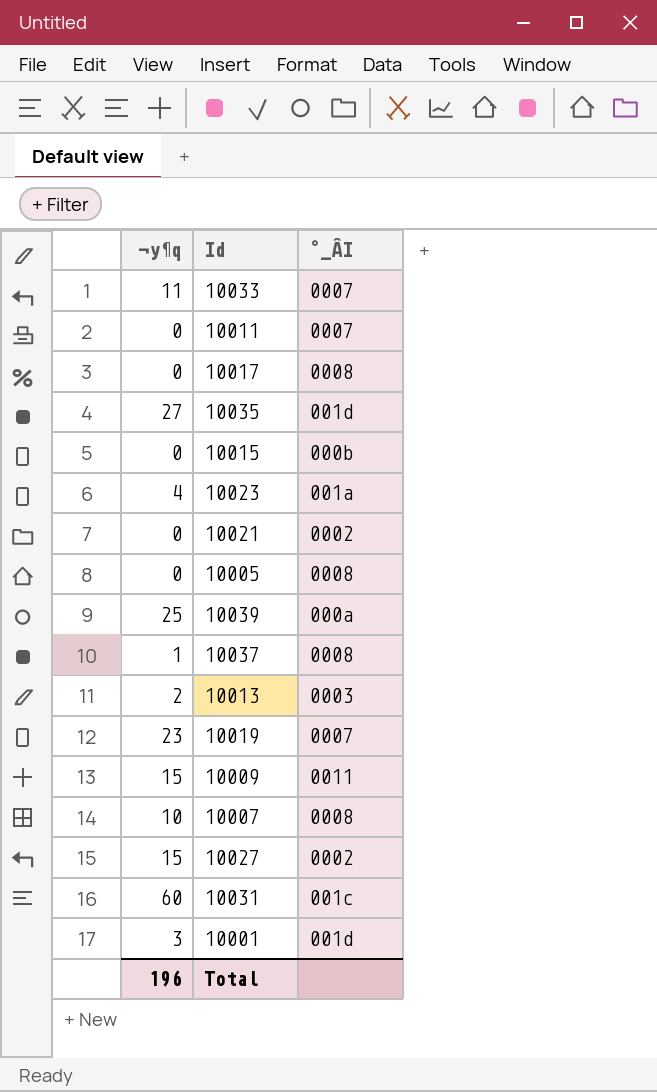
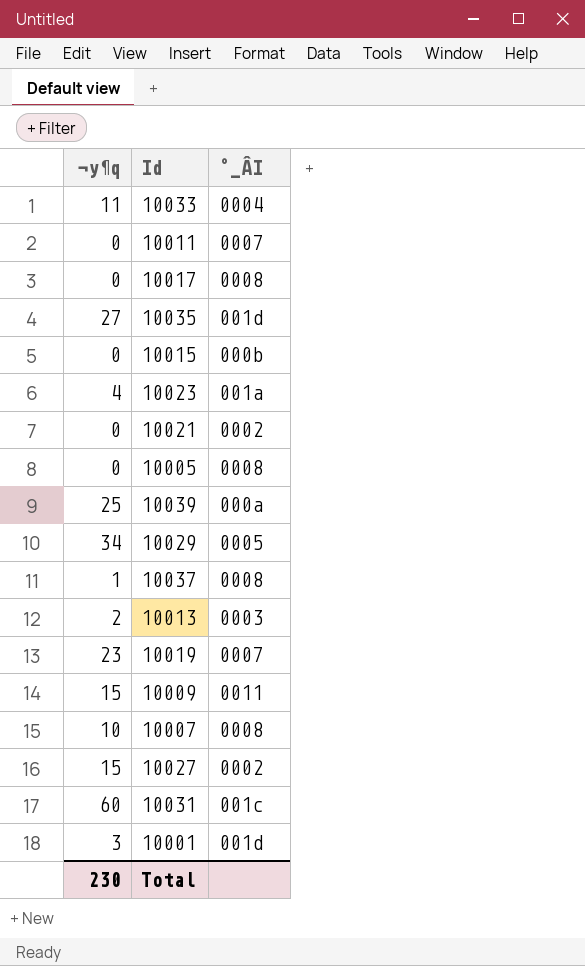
10033 | °_ÂI: 0007 -> 0004
row 10029: none -> 34 | 0005
Total | ¬y¶q: 196 -> 230

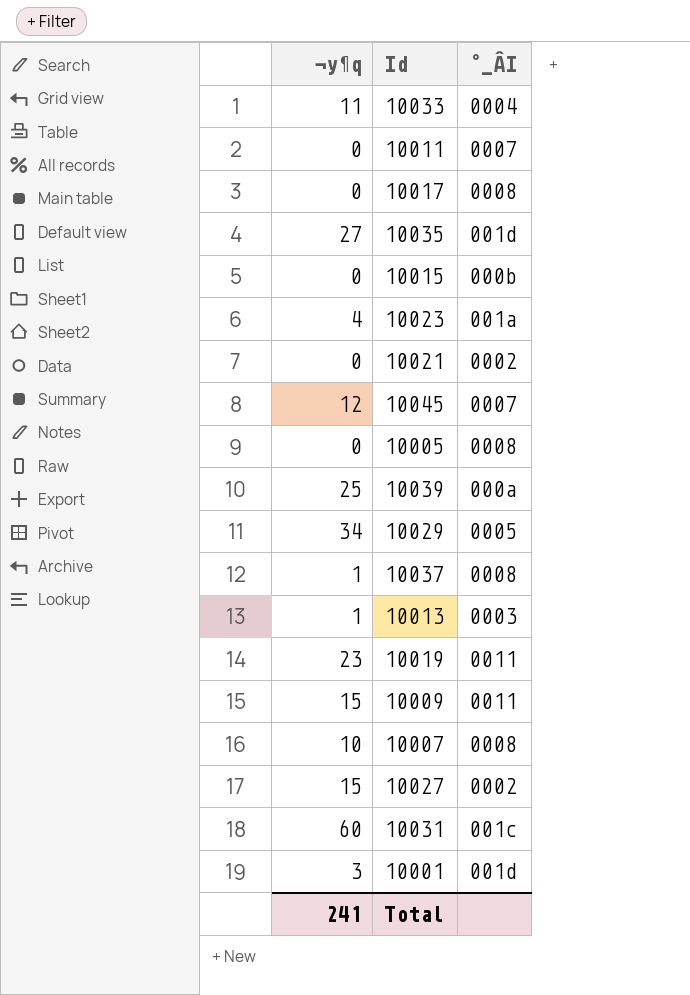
row 10045: none -> 12 | 0007
10013 | ¬y¶q: 2 -> 1
10019 | °_ÂI: 0007 -> 0011
Total | ¬y¶q: 230 -> 241

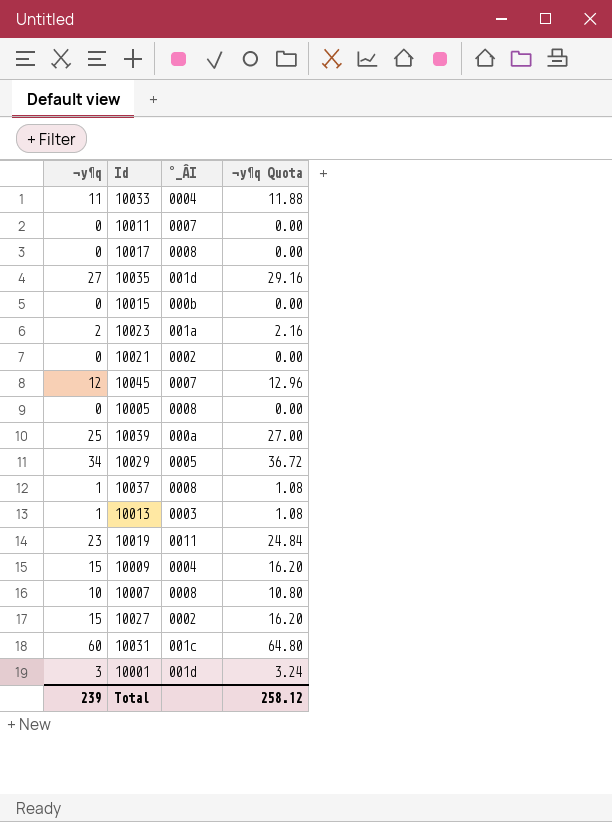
column ¬y¶q Quota | formula: none -> [¬y¶q] * 1.08
10023 | ¬y¶q: 4 -> 2
10009 | °_ÂI: 0011 -> 0004
Total | ¬y¶q: 241 -> 239

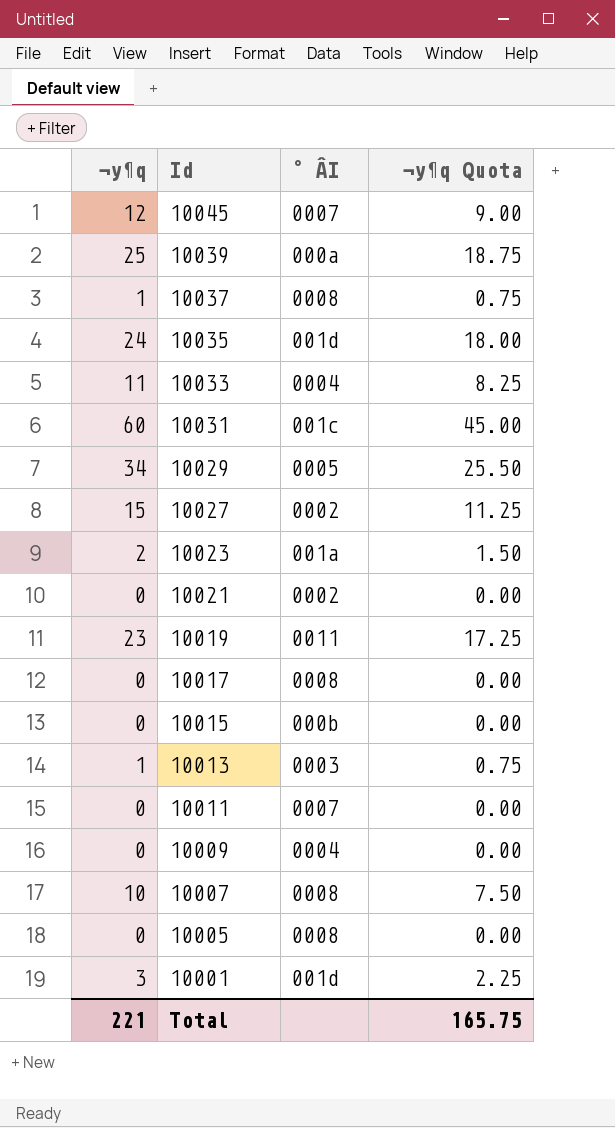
row order: none -> Id descending
column name: °_ÂI -> ° ÂI
column ¬y¶q Quota | formula: [¬y¶q] * 1.08 -> [¬y¶q] * 0.75
10035 | ¬y¶q: 27 -> 24
10009 | ¬y¶q: 15 -> 0
Total | ¬y¶q: 239 -> 221
Total | ¬y¶q Quota: 258.12 -> 165.75

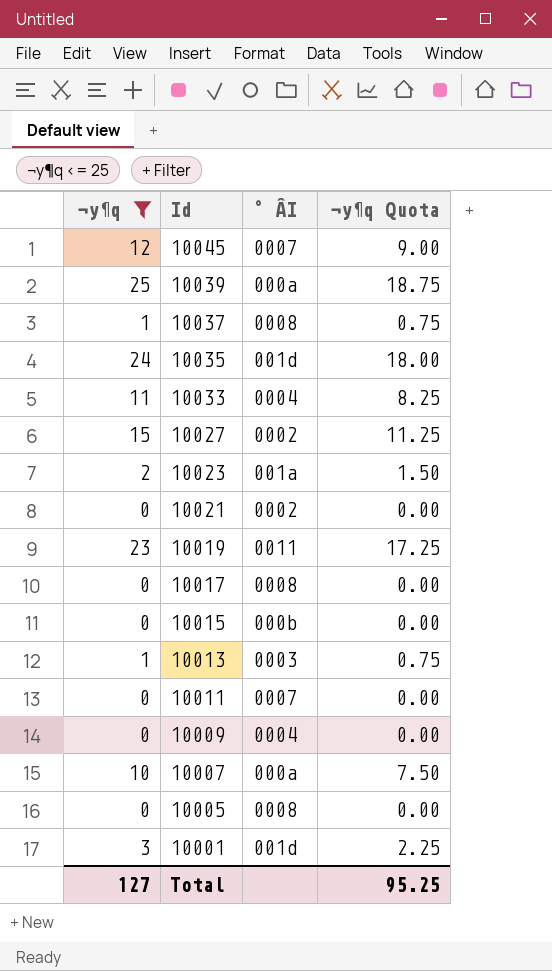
filter: none -> ¬y¶q <= 25
10007 | ° ÂI: 0008 -> 000a
Total | ¬y¶q: 221 -> 127
Total | ¬y¶q Quota: 165.75 -> 95.25

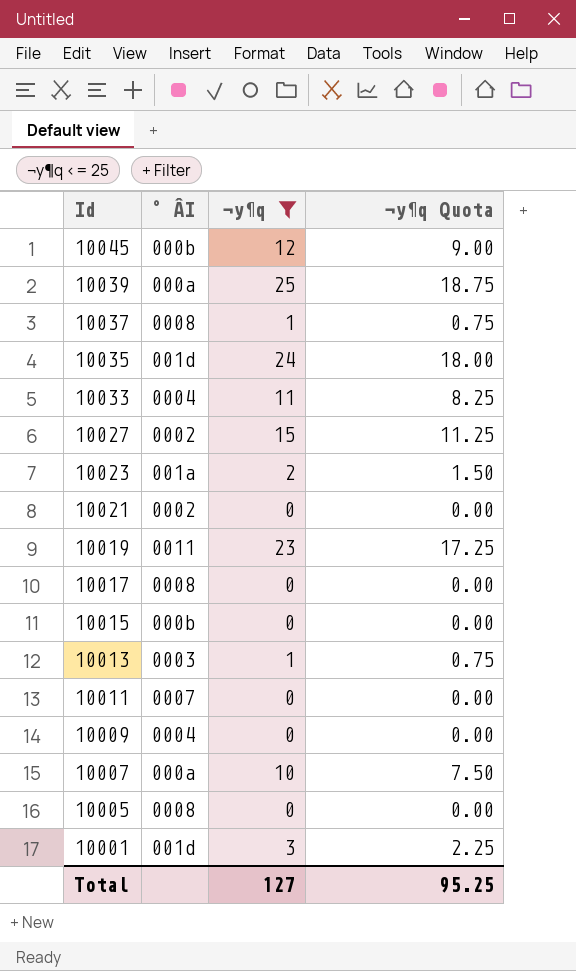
column ¬y¶q | position: 1 -> 3
10045 | ° ÂI: 0007 -> 000b

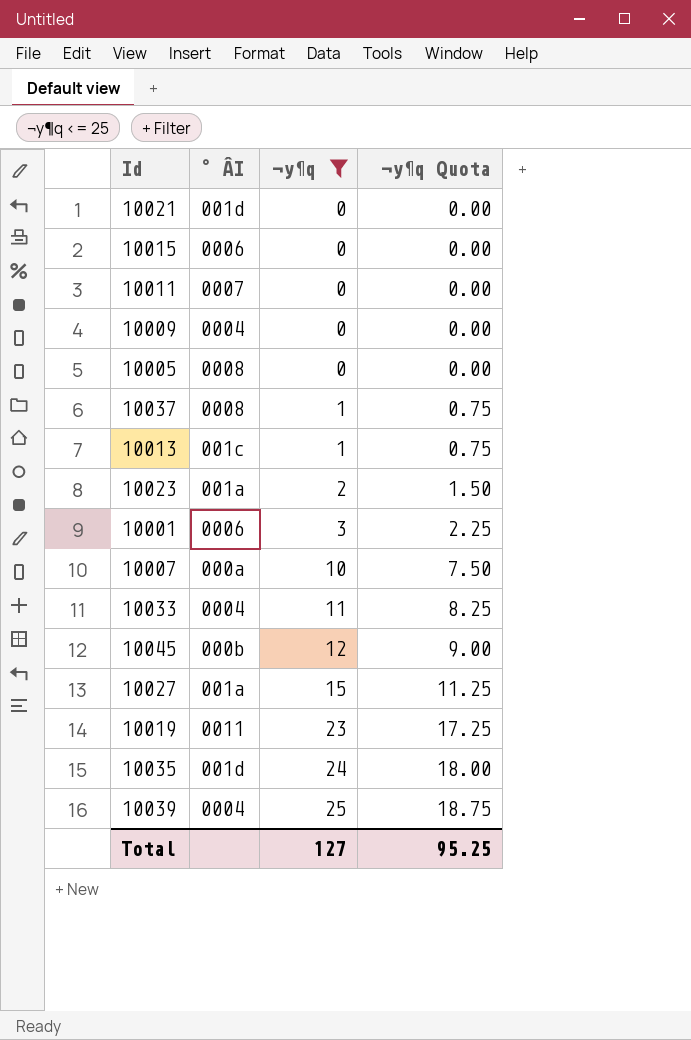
row order: Id descending -> ¬y¶q ascending
row 10017: 0008 | 0 | 0.00 -> none
10021 | ° ÂI: 0002 -> 001d
10015 | ° ÂI: 000b -> 0006
10013 | ° ÂI: 0003 -> 001c
10001 | ° ÂI: 001d -> 0006
10027 | ° ÂI: 0002 -> 001a
10039 | ° ÂI: 000a -> 0004

